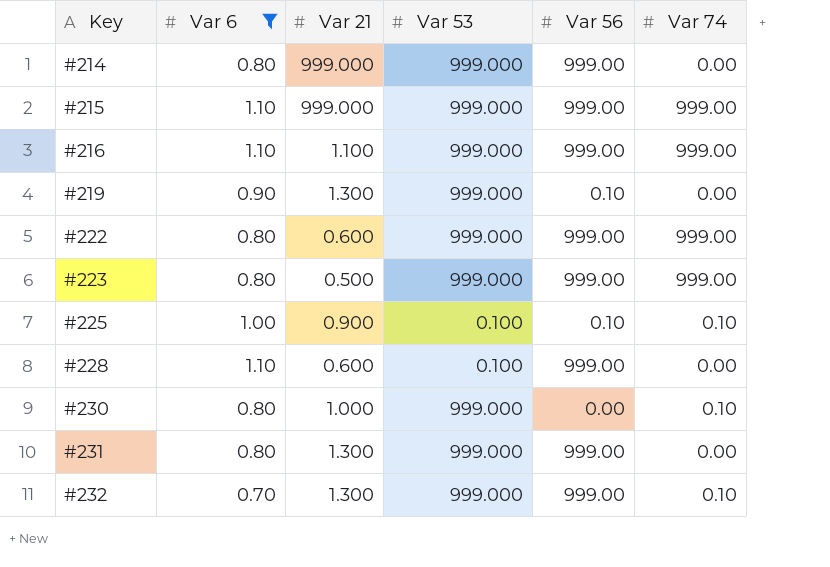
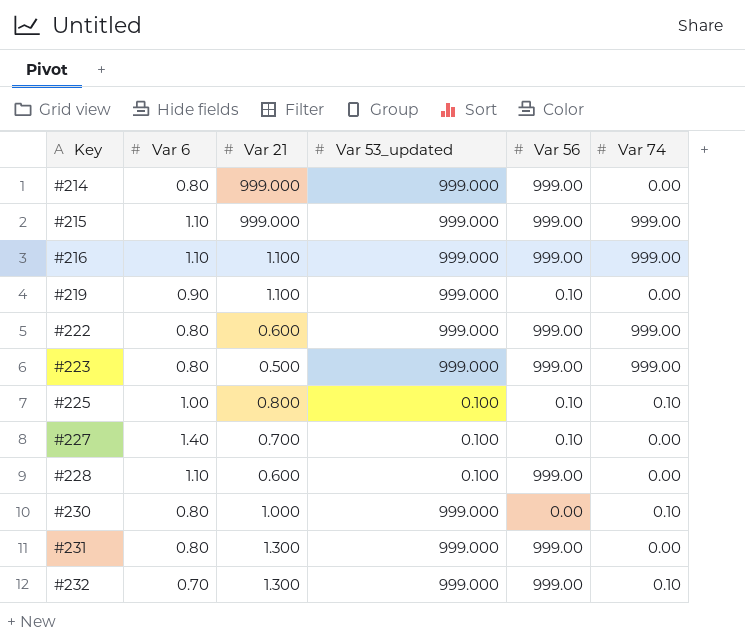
filter: Var 6 != 1.40 -> none
column name: Var 53 -> Var 53_updated
#219 | Var 21: 1.300 -> 1.100
#225 | Var 21: 0.900 -> 0.800

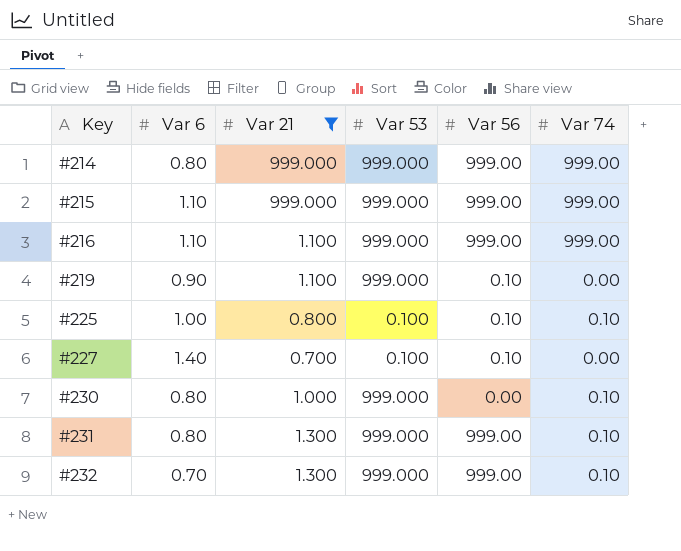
filter: none -> Var 21 >= 0.700
column name: Var 53_updated -> Var 53
#214 | Var 74: 0.00 -> 999.00
#231 | Var 74: 0.00 -> 0.10

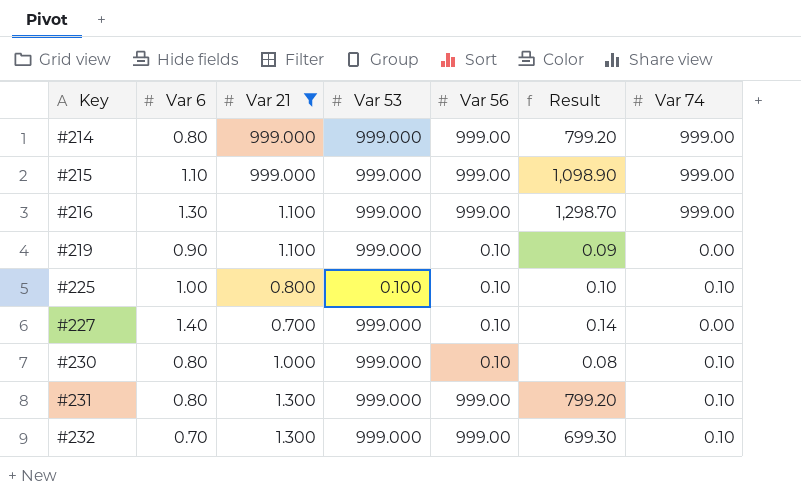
column Result | formula: none -> [Var 6] * [Var 56]
#216 | Var 6: 1.10 -> 1.30
#227 | Var 53: 0.100 -> 999.000
#230 | Var 56: 0.00 -> 0.10

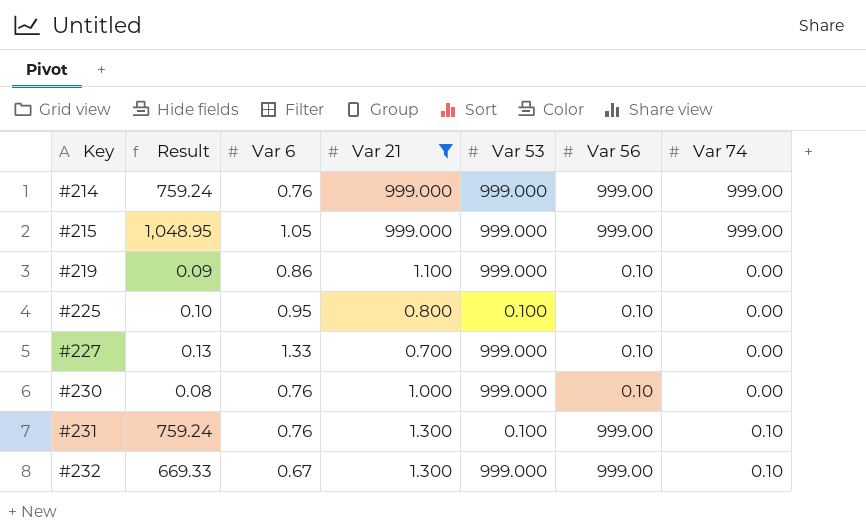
column Result | position: 6 -> 2
row #216: 1.30 | 1.100 | 999.000 | 999.00 | 1,298.70 | 999.00 -> none
#214 | Result: 799.20 -> 759.24
#214 | Var 6: 0.80 -> 0.76
#215 | Result: 1,098.90 -> 1,048.95
#215 | Var 6: 1.10 -> 1.05
#219 | Var 6: 0.90 -> 0.86
#225 | Var 6: 1.00 -> 0.95
#225 | Var 74: 0.10 -> 0.00
#227 | Result: 0.14 -> 0.13
#227 | Var 6: 1.40 -> 1.33
#230 | Var 6: 0.80 -> 0.76
#230 | Var 74: 0.10 -> 0.00
#231 | Result: 799.20 -> 759.24
#231 | Var 6: 0.80 -> 0.76
#231 | Var 53: 999.000 -> 0.100
#232 | Result: 699.30 -> 669.33
#232 | Var 6: 0.70 -> 0.67

